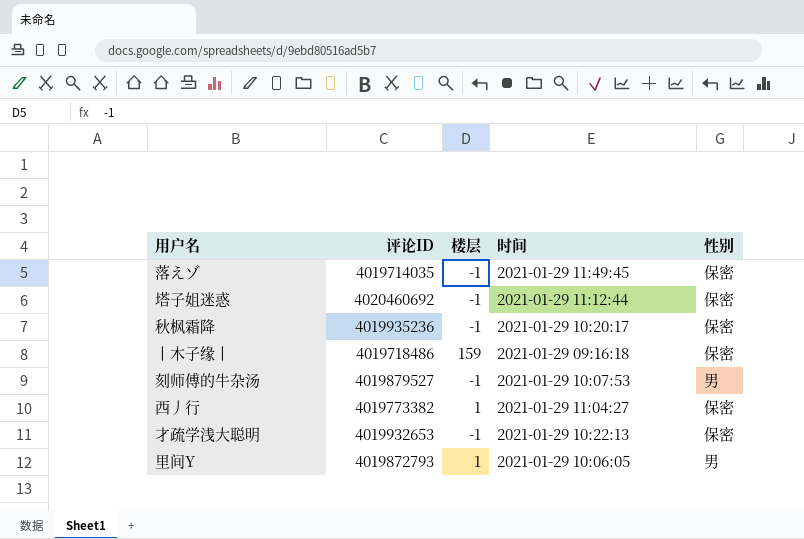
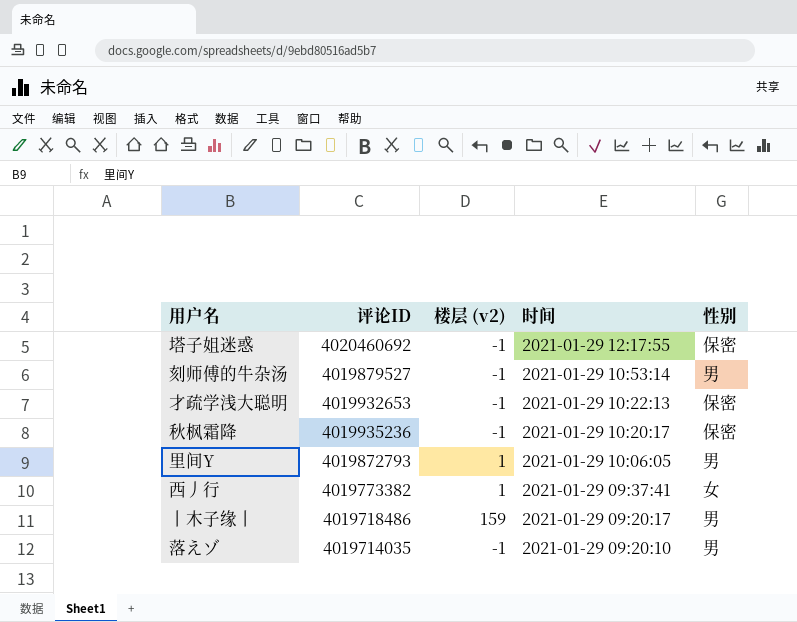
row order: none -> 时间 descending
column name: 楼层 -> 楼层 (v2)
塔子姐迷惑 | 时间: 2021-01-29 11:12:44 -> 2021-01-29 12:17:55
刻师傅的牛杂汤 | 时间: 2021-01-29 10:07:53 -> 2021-01-29 10:53:14
西丿行 | 时间: 2021-01-29 11:04:27 -> 2021-01-29 09:37:41
西丿行 | 性别: 保密 -> 女
丨木子缘丨 | 时间: 2021-01-29 09:16:18 -> 2021-01-29 09:20:17
丨木子缘丨 | 性别: 保密 -> 男
落えゾ | 时间: 2021-01-29 11:49:45 -> 2021-01-29 09:20:10
落えゾ | 性别: 保密 -> 男

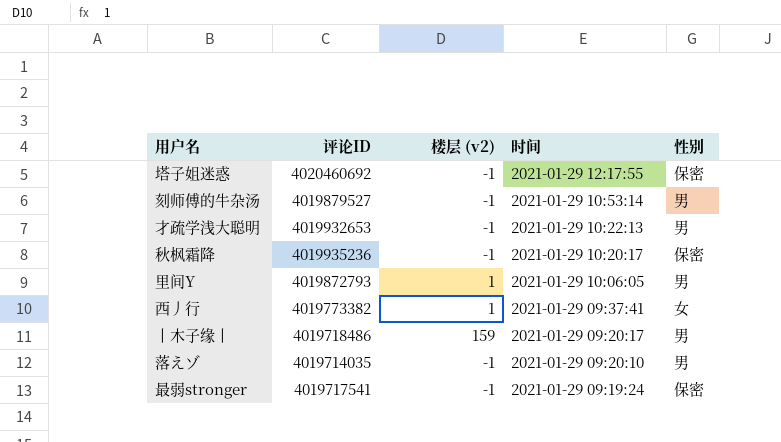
才疏学浅大聪明 | 性别: 保密 -> 男
row 最弱stronger: none -> 4019717541 | -1 | 2021-01-29 09:19:24 | 保密

